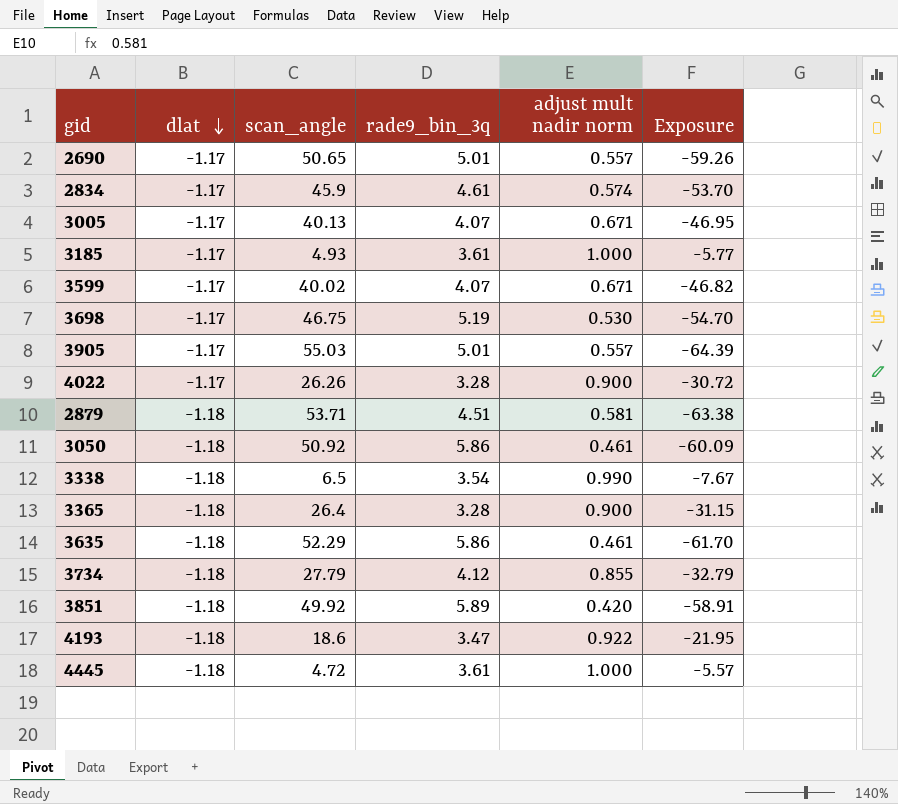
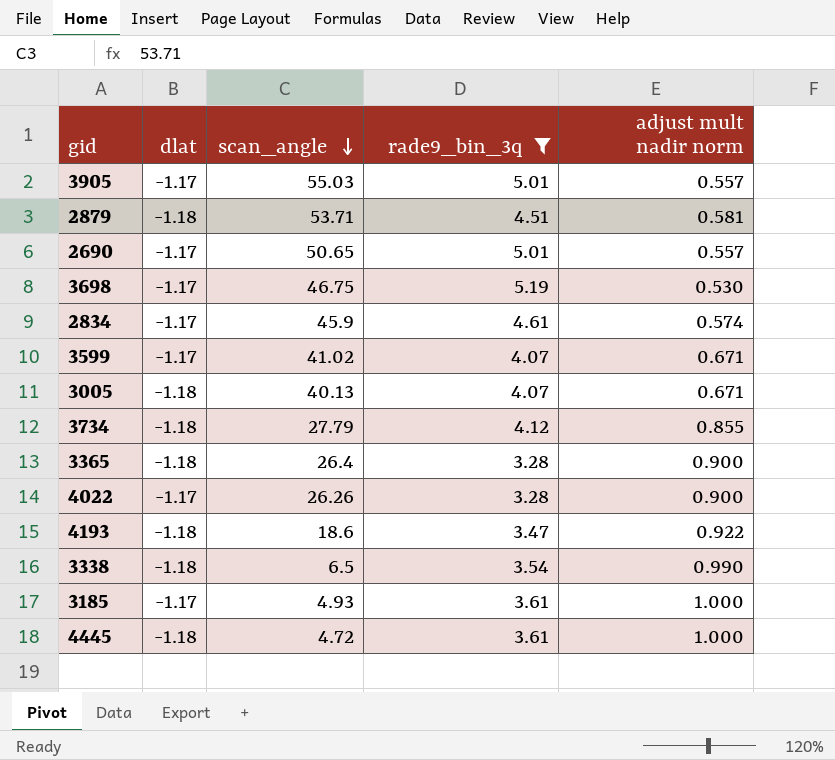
filter: none -> rade9_bin_3q <= 5.19
row order: dlat descending -> scan_angle descending
column Exposure | formula: [dlat] * [scan_angle] -> none
3599 | scan_angle: 40.02 -> 41.02
3005 | dlat: -1.17 -> -1.18

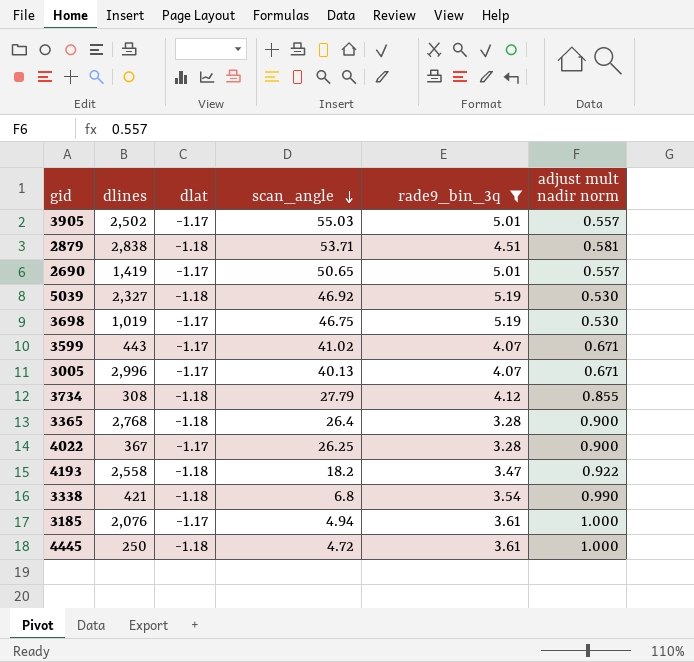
column dlines | position: none -> 2
row 2834: -1.17 | 45.9 | 4.61 | 0.574 -> none
row 5039: none -> 2,327 | -1.18 | 46.92 | 5.19 | 0.530
3005 | dlat: -1.18 -> -1.17
4022 | scan_angle: 26.26 -> 26.25
4193 | scan_angle: 18.6 -> 18.2
3338 | scan_angle: 6.5 -> 6.8
3185 | scan_angle: 4.93 -> 4.94

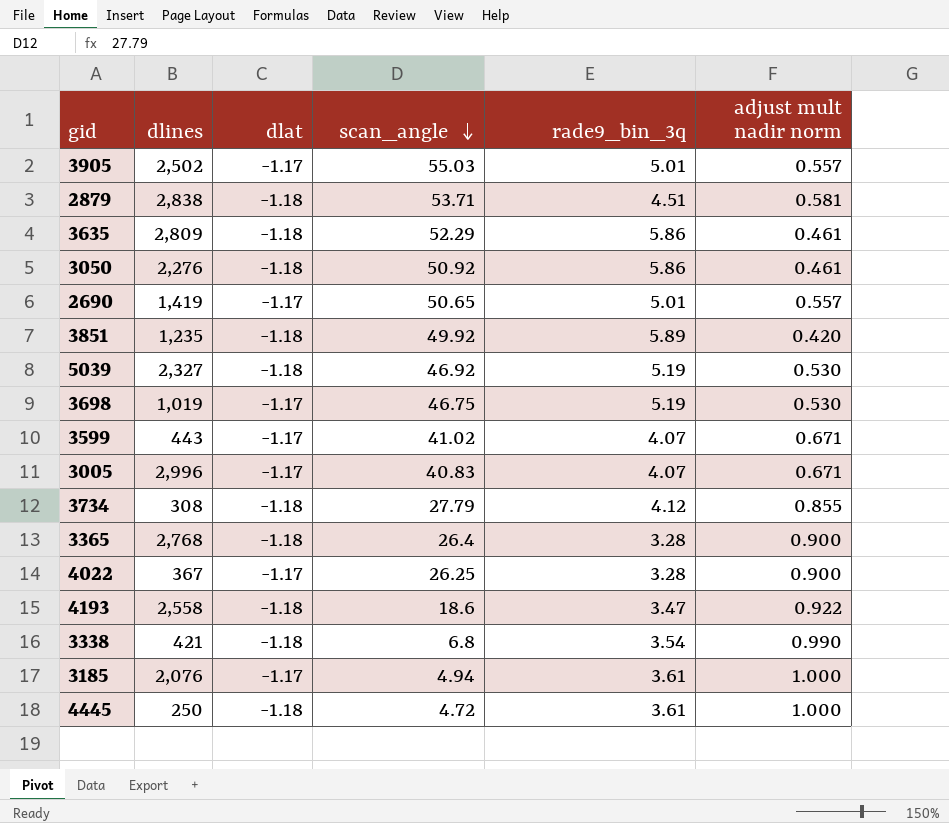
filter: rade9_bin_3q <= 5.19 -> none
3005 | scan_angle: 40.13 -> 40.83
4193 | scan_angle: 18.2 -> 18.6

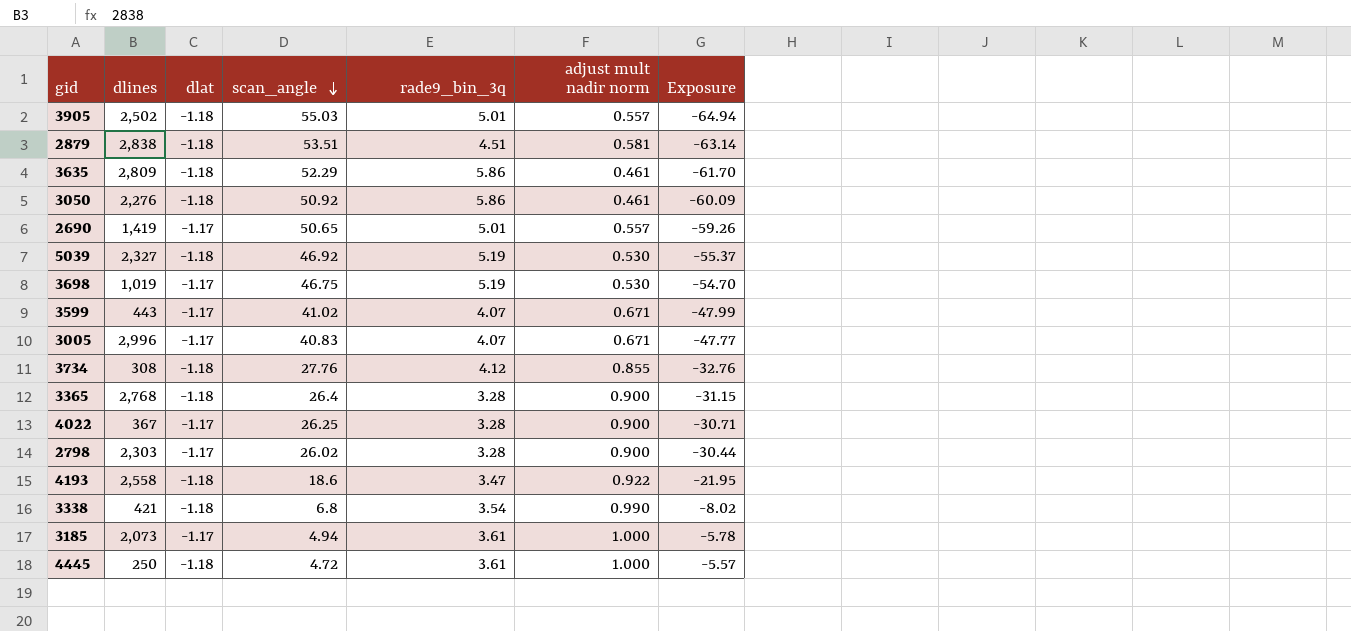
column Exposure | formula: none -> [dlat] * [scan_angle]
row 3851: 1,235 | -1.18 | 49.92 | 5.89 | 0.420 -> none
3905 | dlat: -1.17 -> -1.18
2879 | scan_angle: 53.71 -> 53.51
3734 | scan_angle: 27.79 -> 27.76
row 2798: none -> 2,303 | -1.17 | 26.02 | 3.28 | 0.900 | -30.44
3185 | dlines: 2,076 -> 2,073

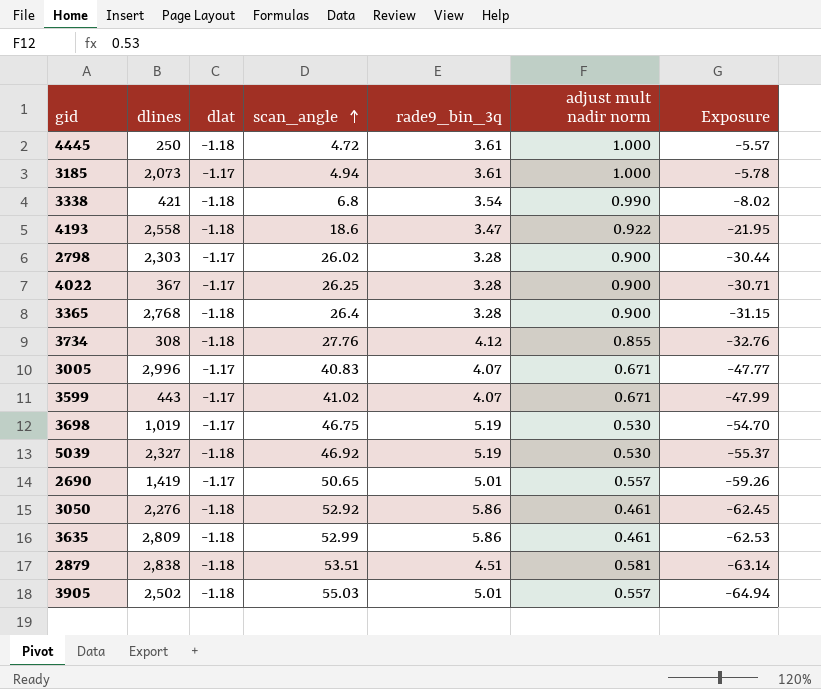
row order: scan_angle descending -> scan_angle ascending
3050 | scan_angle: 50.92 -> 52.92
3050 | Exposure: -60.09 -> -62.45
3635 | scan_angle: 52.29 -> 52.99
3635 | Exposure: -61.70 -> -62.53

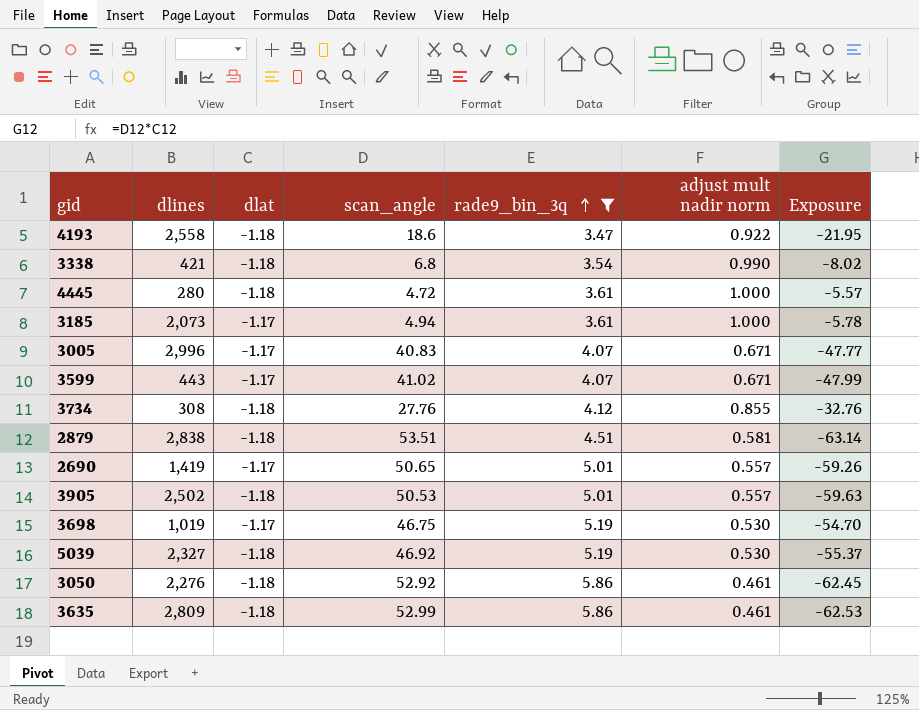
filter: none -> rade9_bin_3q != 3.28
row order: scan_angle ascending -> rade9_bin_3q ascending
4445 | dlines: 250 -> 280
3905 | scan_angle: 55.03 -> 50.53
3905 | Exposure: -64.94 -> -59.63

